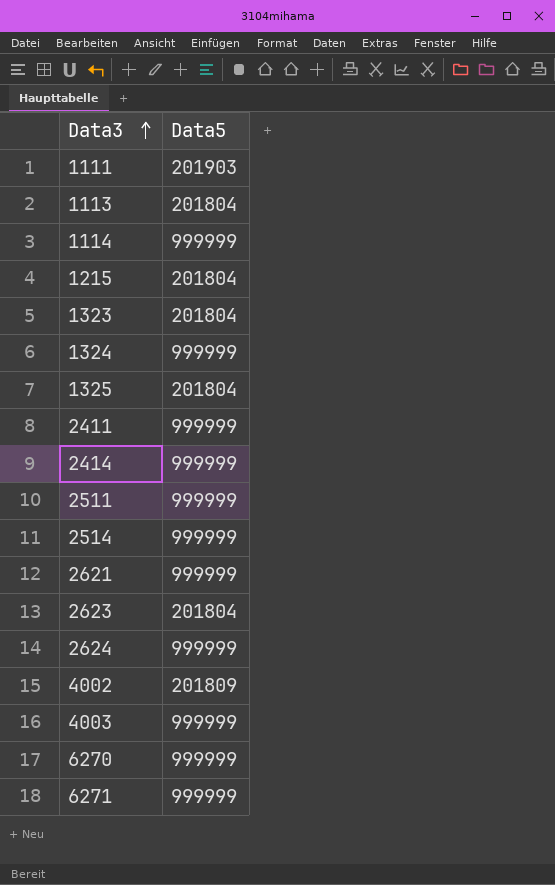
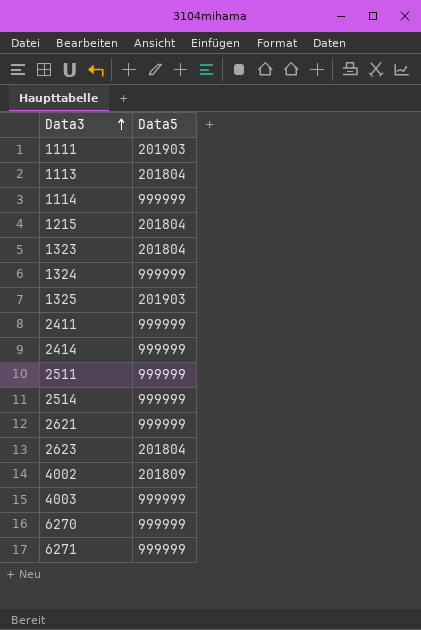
row 2624: 999999 -> none
1325 | Data5: 201804 -> 201903

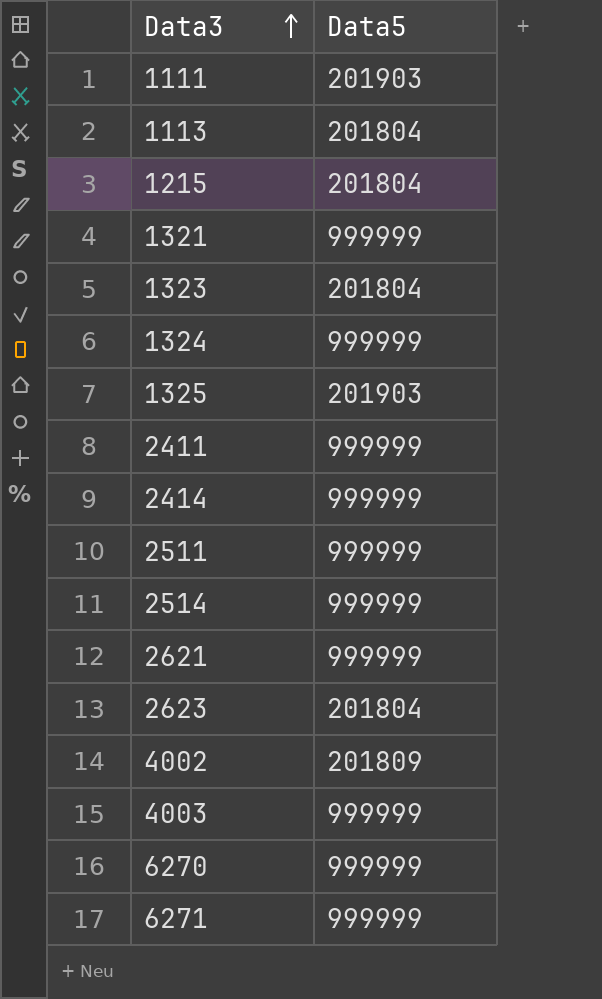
row 1114: 999999 -> none
row 1321: none -> 999999

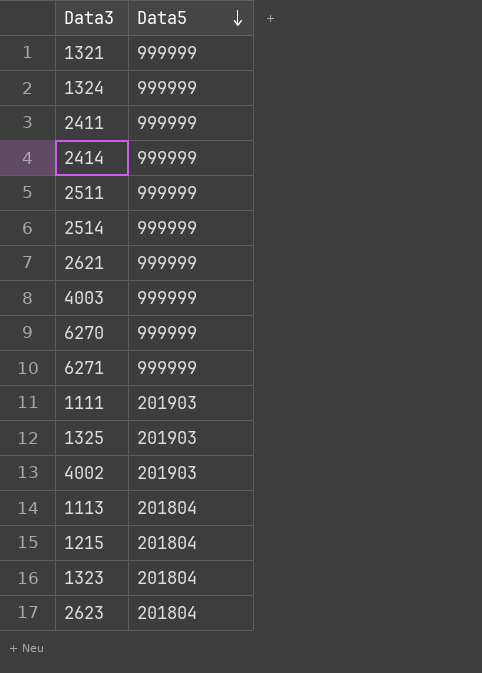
row order: Data3 ascending -> Data5 descending
4002 | Data5: 201809 -> 201903

